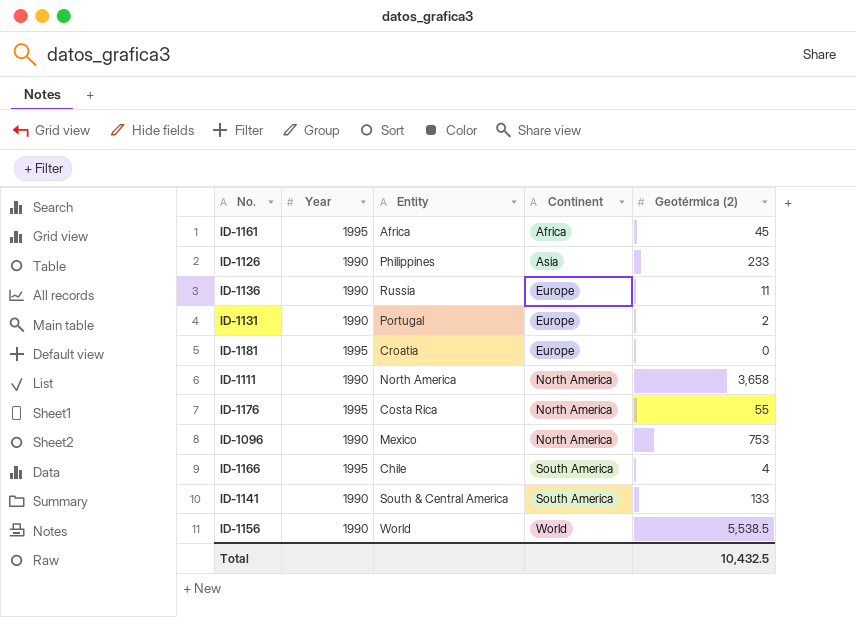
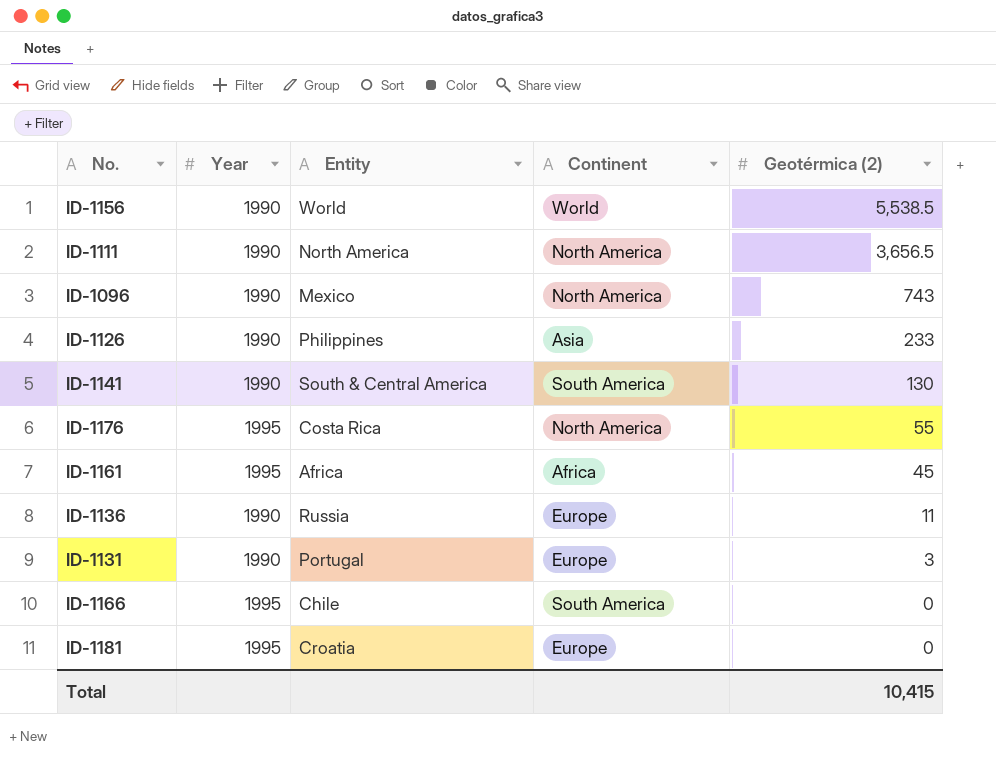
row order: Continent ascending -> Geotérmica (2) descending
ID-1111 | Geotérmica (2): 3,658 -> 3,656.5
ID-1096 | Geotérmica (2): 753 -> 743
ID-1141 | Geotérmica (2): 133 -> 130
ID-1131 | Geotérmica (2): 2 -> 3
ID-1166 | Geotérmica (2): 4 -> 0
Total | Geotérmica (2): 10,432.5 -> 10,415

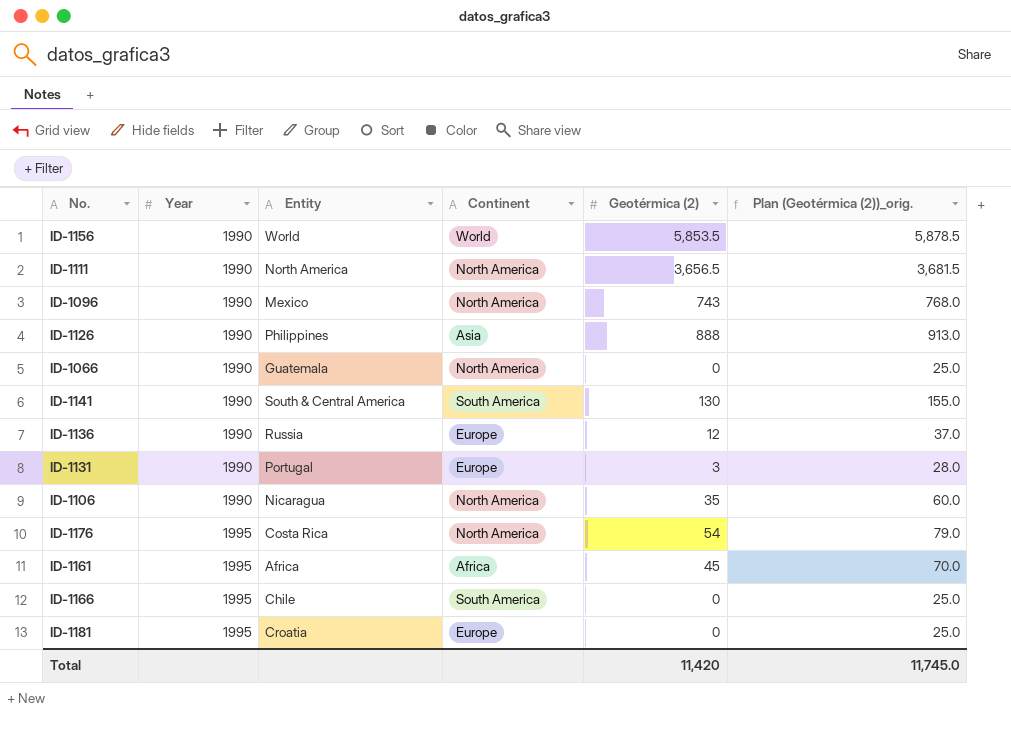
row order: Geotérmica (2) descending -> Year ascending
column Plan (Geotérmica (2))_orig. | formula: none -> [Geotérmica (2)] + 25
ID-1156 | Geotérmica (2): 5,538.5 -> 5,853.5
ID-1126 | Geotérmica (2): 233 -> 888
row ID-1066: none -> 1990 | Guatemala | North America | 0 | 25.0
ID-1136 | Geotérmica (2): 11 -> 12
row ID-1106: none -> 1990 | Nicaragua | North America | 35 | 60.0
ID-1176 | Geotérmica (2): 55 -> 54
Total | Geotérmica (2): 10,415 -> 11,420

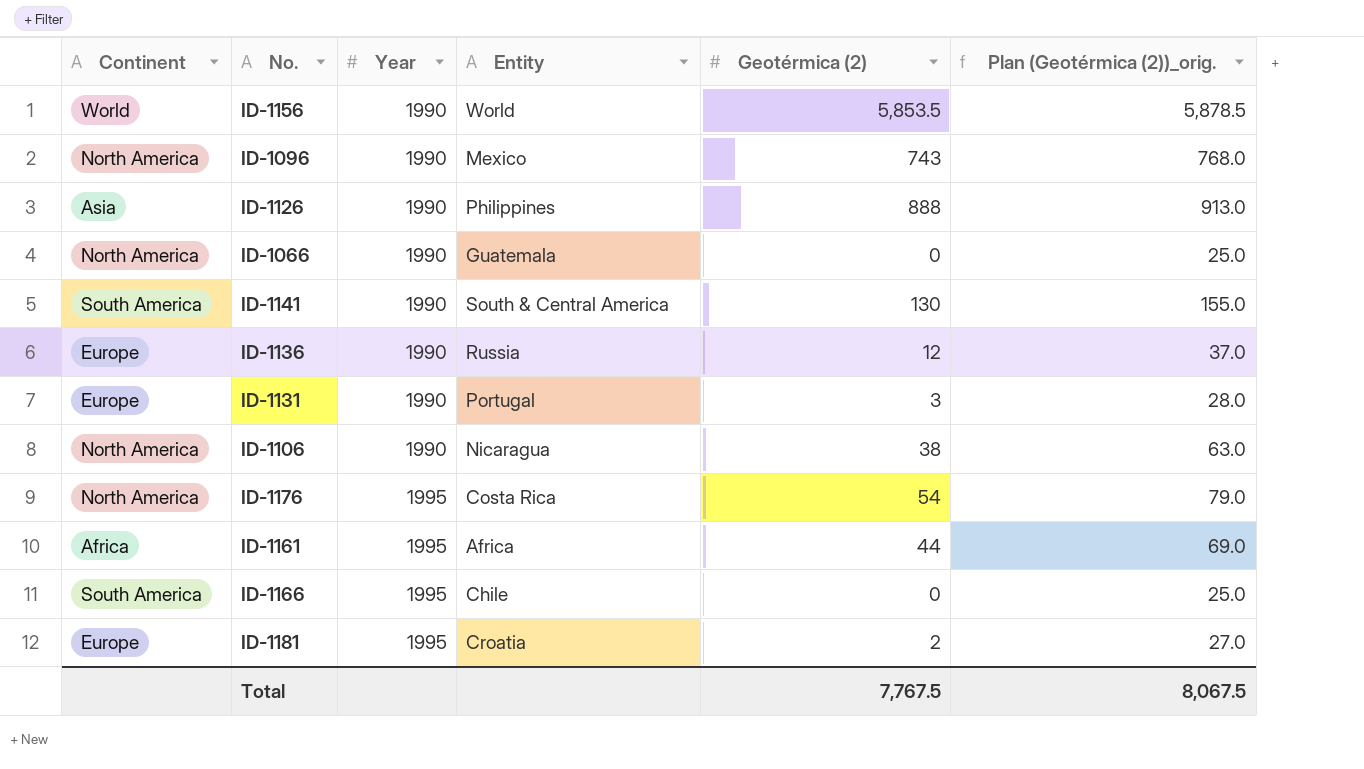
column Continent | position: 4 -> 1
row ID-1111: 1990 | North America | North America | 3,656.5 | 3,681.5 -> none
ID-1106 | Geotérmica (2): 35 -> 38
ID-1106 | Plan (Geotérmica (2))_orig.: 60.0 -> 63.0
ID-1161 | Geotérmica (2): 45 -> 44
ID-1161 | Plan (Geotérmica (2))_orig.: 70.0 -> 69.0
ID-1181 | Geotérmica (2): 0 -> 2
ID-1181 | Plan (Geotérmica (2))_orig.: 25.0 -> 27.0
Total | Geotérmica (2): 11,420 -> 7,767.5
Total | Plan (Geotérmica (2))_orig.: 11,745.0 -> 8,067.5

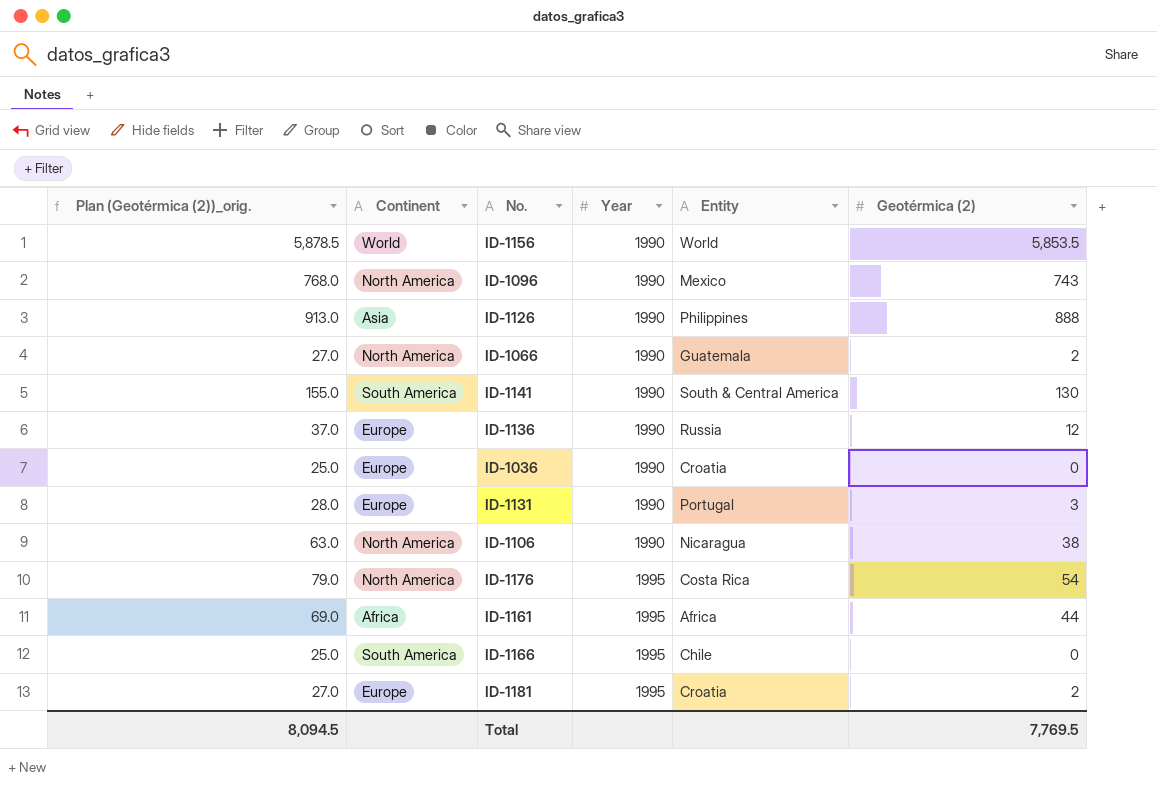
column Plan (Geotérmica (2))_orig. | position: 6 -> 1
ID-1066 | Plan (Geotérmica (2))_orig.: 25.0 -> 27.0
ID-1066 | Geotérmica (2): 0 -> 2
row ID-1036: none -> 25.0 | Europe | 1990 | Croatia | 0
Total | Plan (Geotérmica (2))_orig.: 8,067.5 -> 8,094.5
Total | Geotérmica (2): 7,767.5 -> 7,769.5

